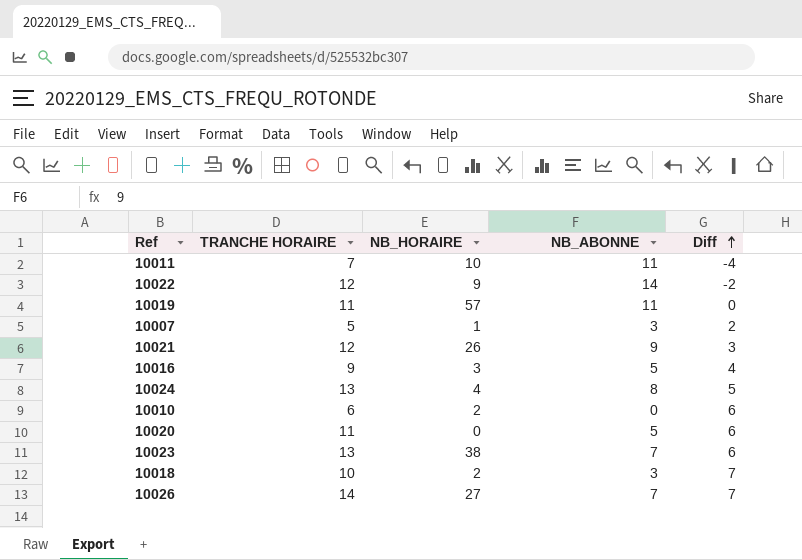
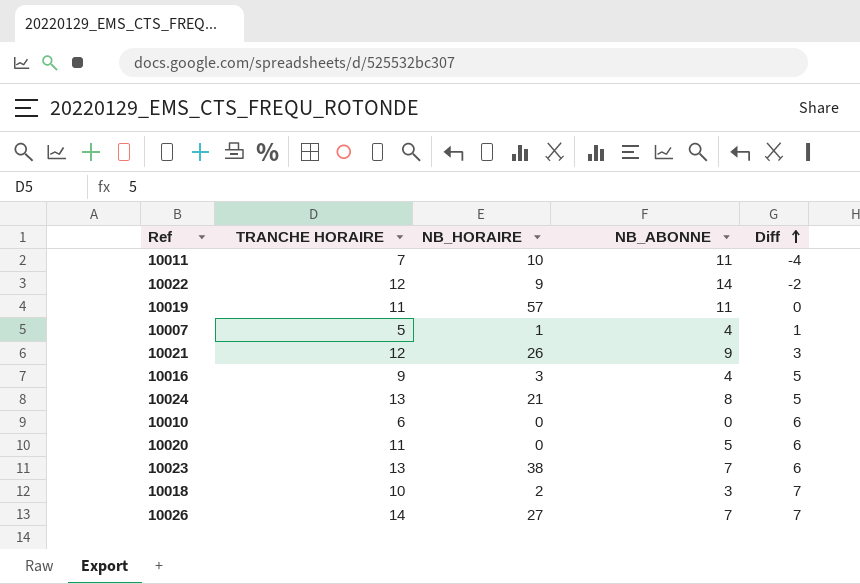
10007 | NB_ABONNE: 3 -> 4
10007 | Diff: 2 -> 1
10016 | NB_ABONNE: 5 -> 4
10016 | Diff: 4 -> 5
10024 | NB_HORAIRE: 4 -> 21
10010 | NB_HORAIRE: 2 -> 0

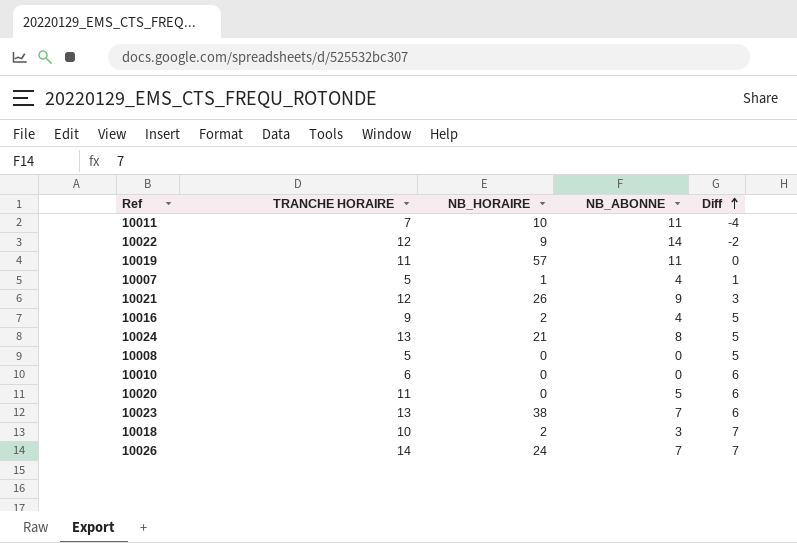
10016 | NB_HORAIRE: 3 -> 2
row 10008: none -> 5 | 0 | 0 | 5
10026 | NB_HORAIRE: 27 -> 24

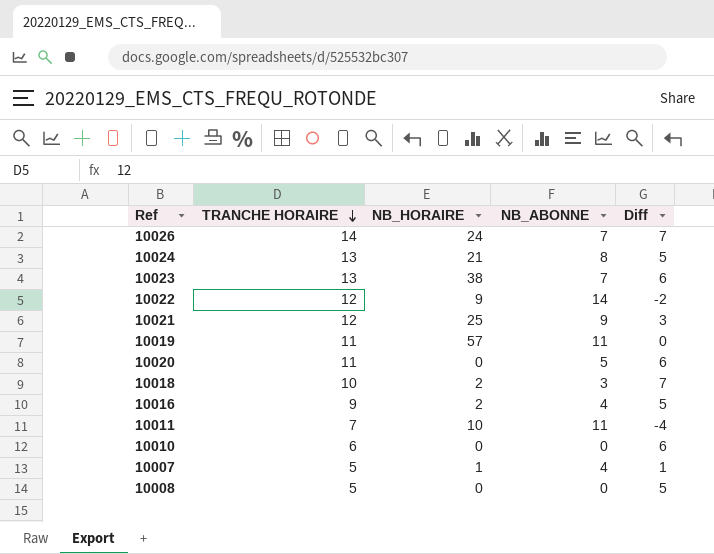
row order: Diff ascending -> TRANCHE HORAIRE descending
10021 | NB_HORAIRE: 26 -> 25

